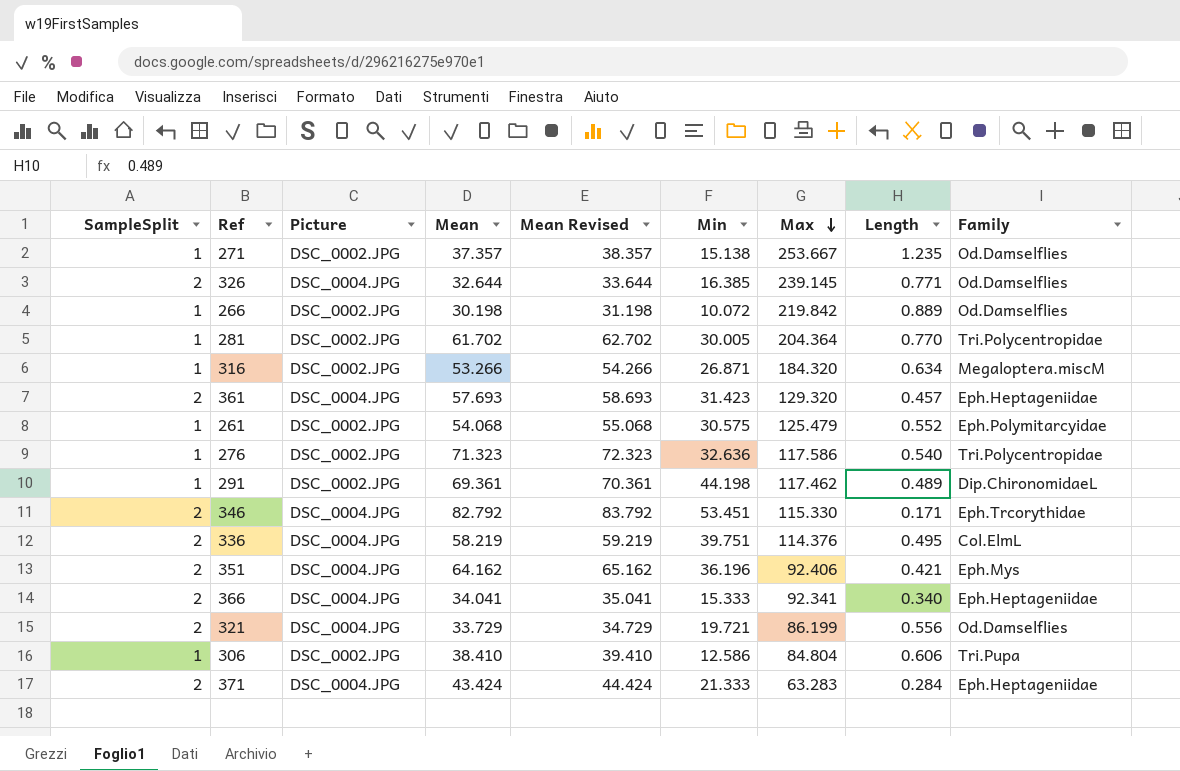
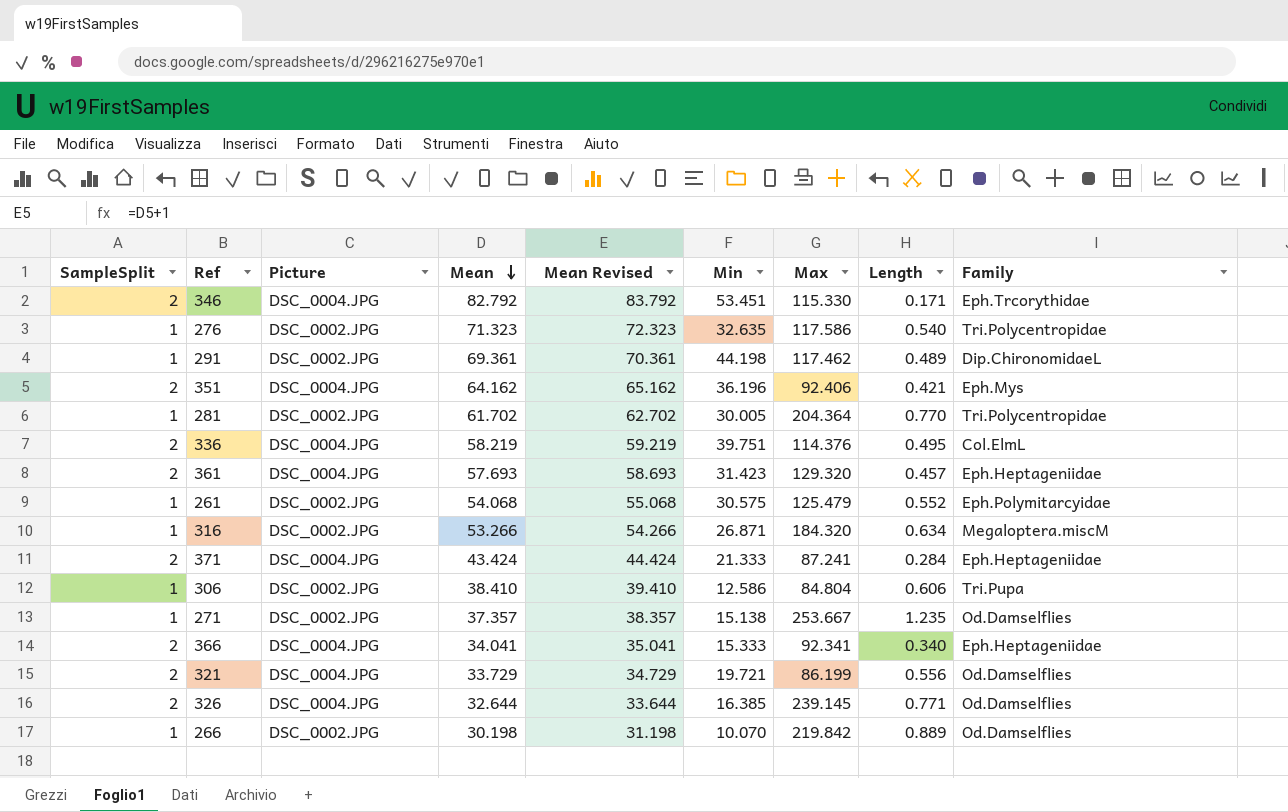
row order: Max descending -> Mean descending
276 | Min: 32.636 -> 32.635
371 | Max: 63.283 -> 87.241
266 | Min: 10.072 -> 10.070

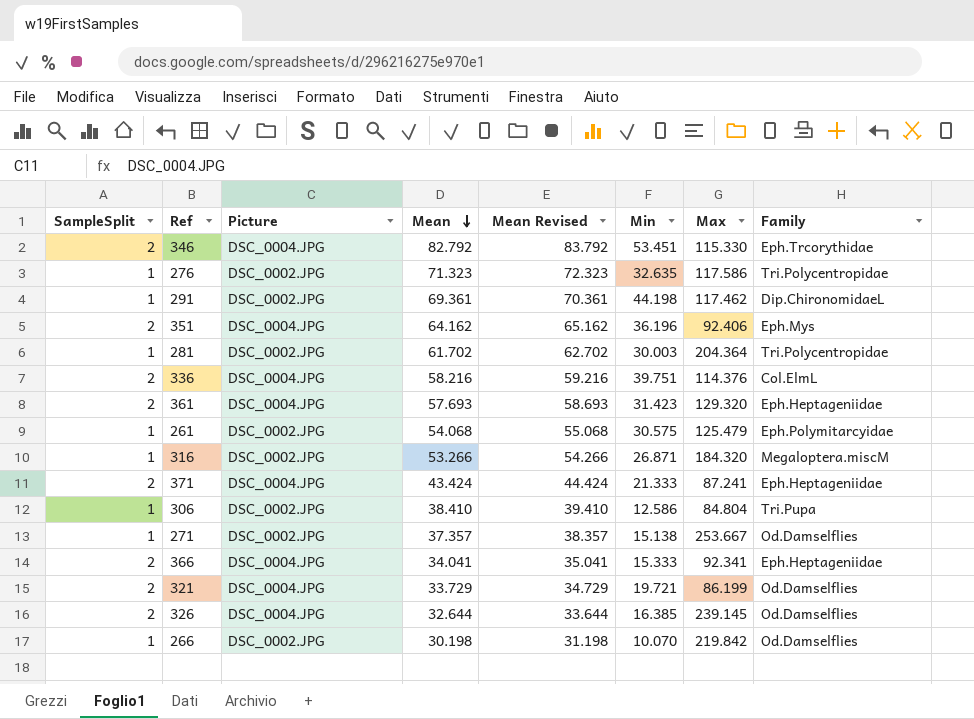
column Length | position: 8 -> none
281 | Min: 30.005 -> 30.003
336 | Mean: 58.219 -> 58.216
336 | Mean Revised: 59.219 -> 59.216

